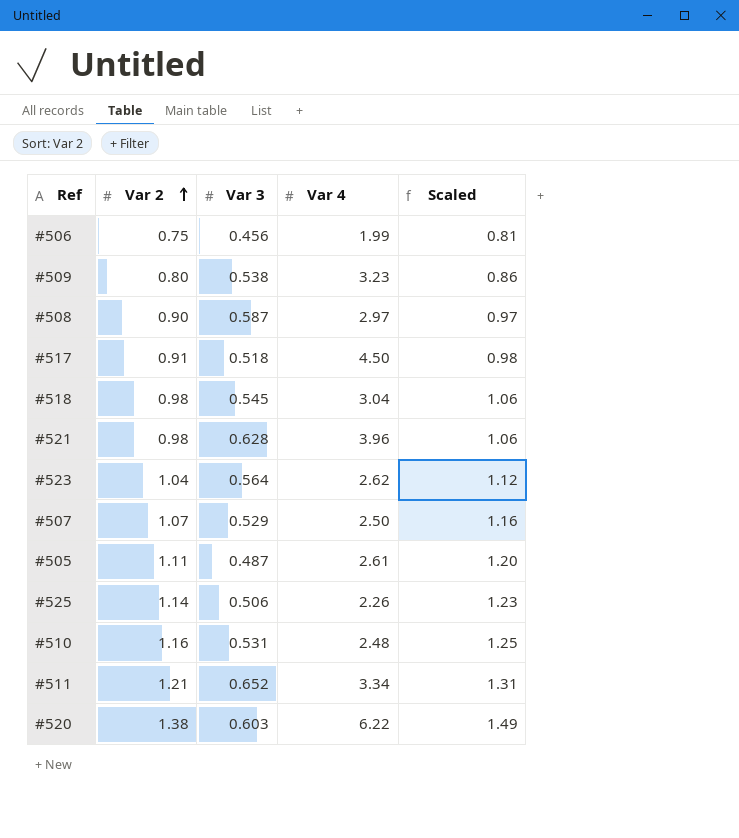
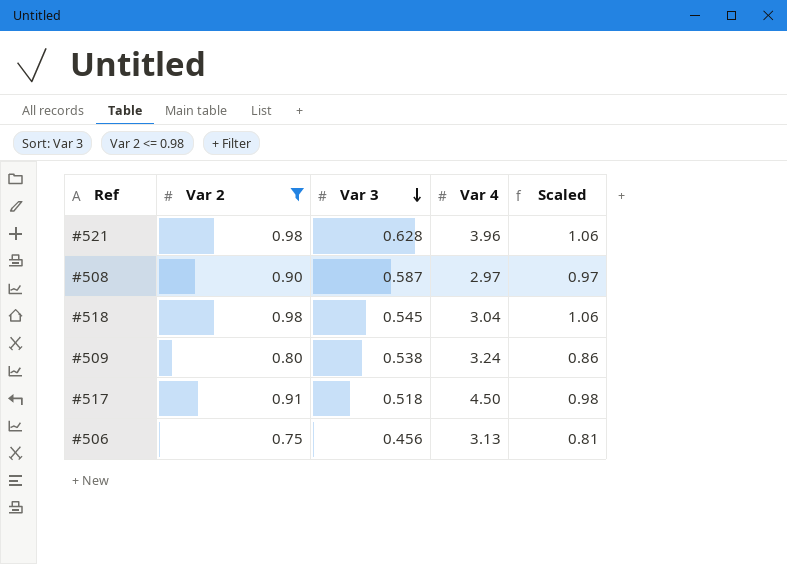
filter: none -> Var 2 <= 0.98
row order: Var 2 ascending -> Var 3 descending
#509 | Var 4: 3.23 -> 3.24
#506 | Var 4: 1.99 -> 3.13

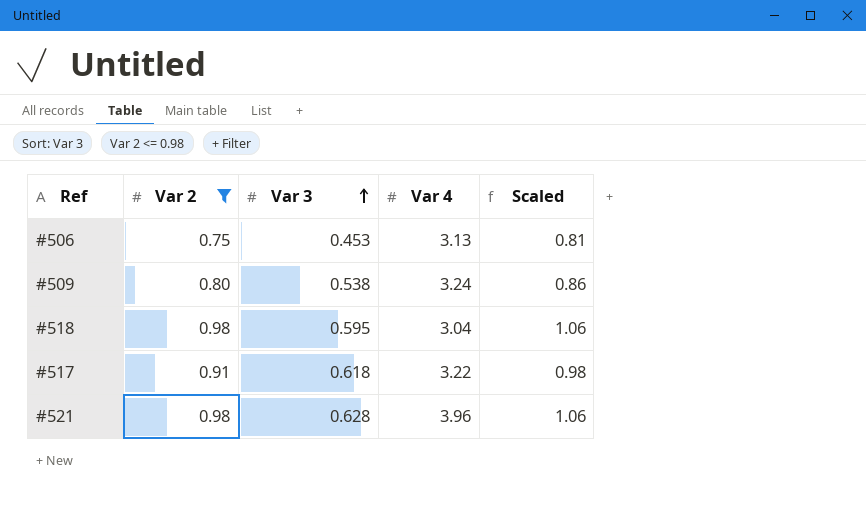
row order: Var 3 descending -> Var 3 ascending
row #508: 0.90 | 0.587 | 2.97 | 0.97 -> none
#506 | Var 3: 0.456 -> 0.453
#518 | Var 3: 0.545 -> 0.595
#517 | Var 3: 0.518 -> 0.618
#517 | Var 4: 4.50 -> 3.22

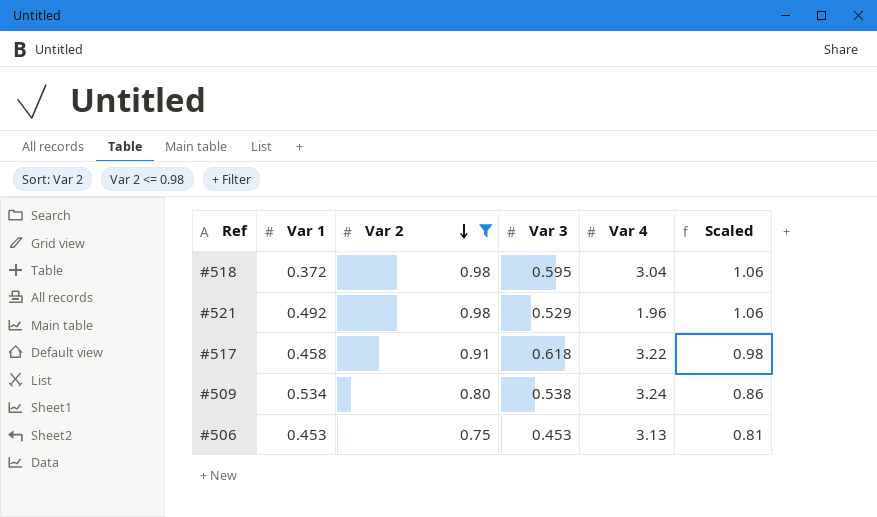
row order: Var 3 ascending -> Var 2 descending
column Var 1 | position: none -> 2
#521 | Var 3: 0.628 -> 0.529
#521 | Var 4: 3.96 -> 1.96

